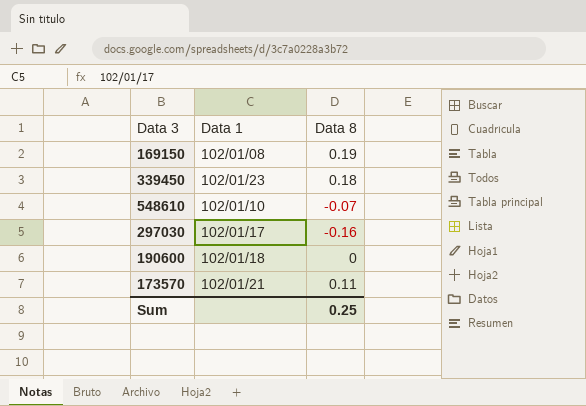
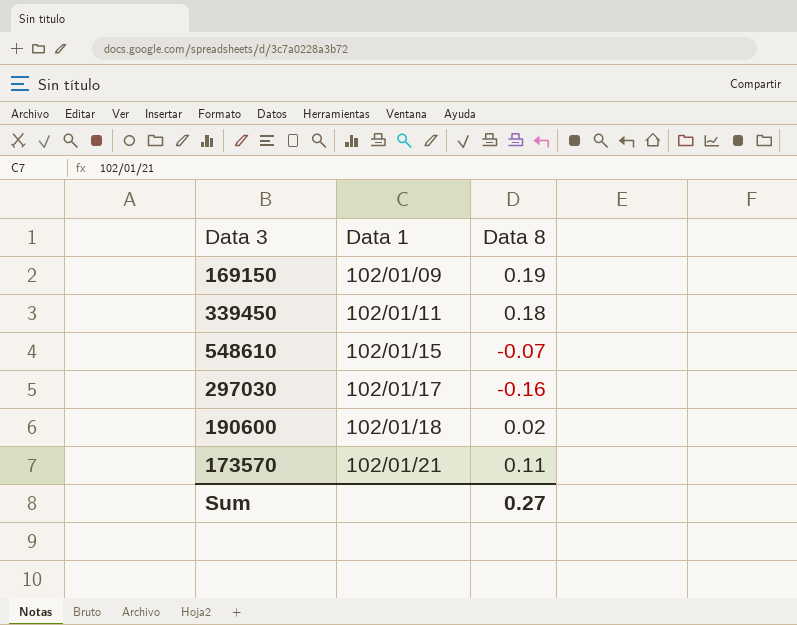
169150 | Data 1: 102/01/08 -> 102/01/09
339450 | Data 1: 102/01/23 -> 102/01/11
548610 | Data 1: 102/01/10 -> 102/01/15
190600 | Data 8: 0 -> 0.02
Sum | Data 8: 0.25 -> 0.27

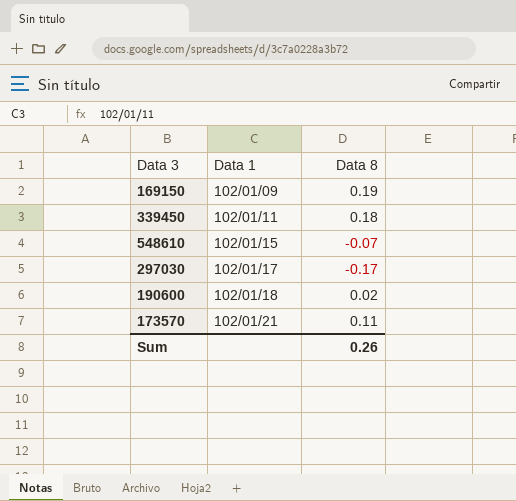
297030 | Data 8: -0.16 -> -0.17
Sum | Data 8: 0.27 -> 0.26

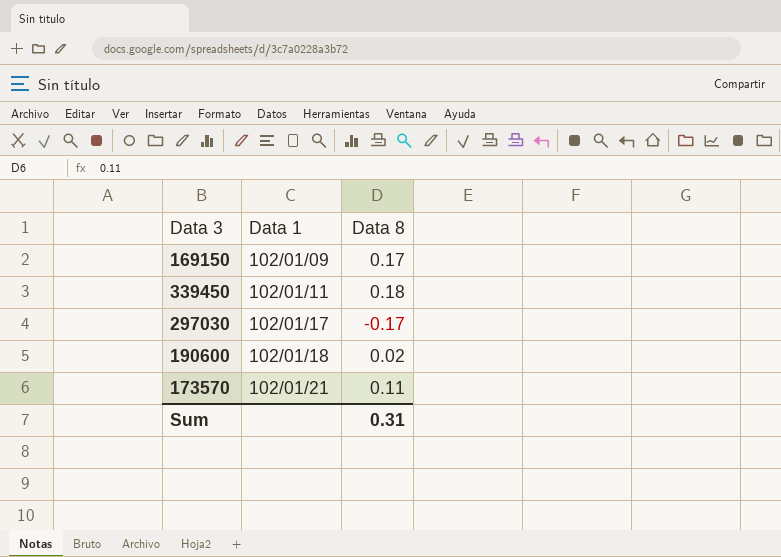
row 548610: 102/01/15 | -0.07 -> none
169150 | Data 8: 0.19 -> 0.17
Sum | Data 8: 0.26 -> 0.31

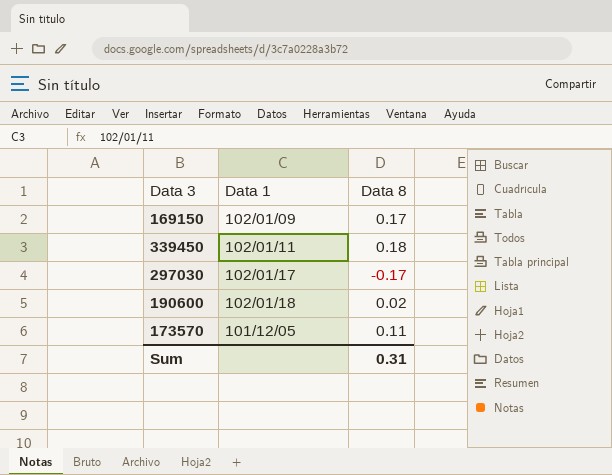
173570 | Data 1: 102/01/21 -> 101/12/05

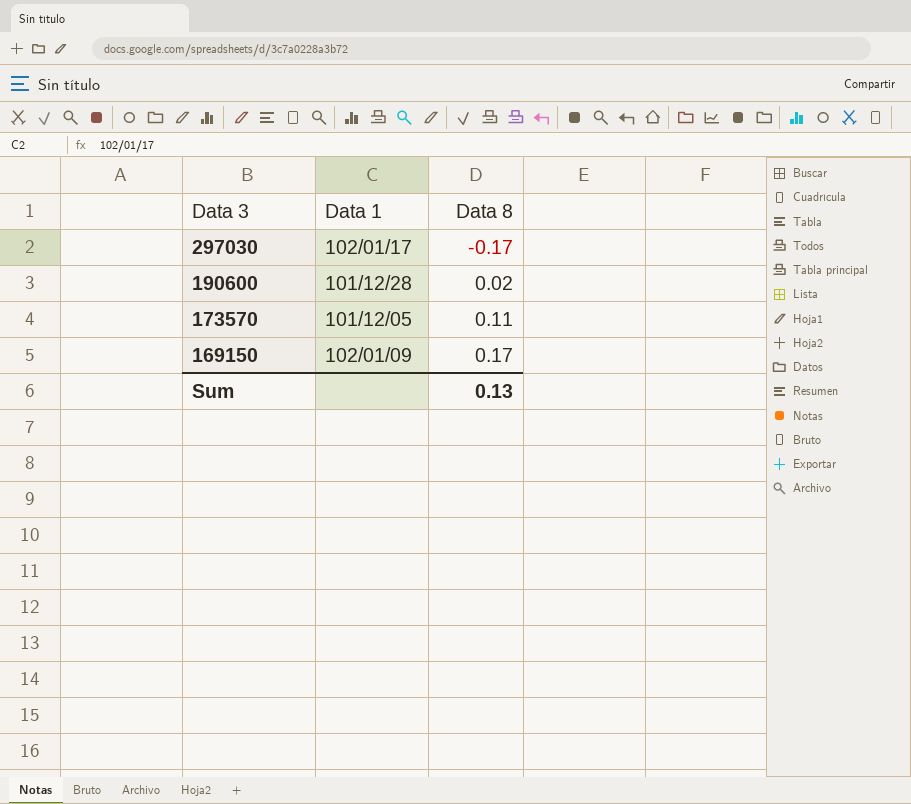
row order: none -> Data 3 descending
row 339450: 102/01/11 | 0.18 -> none
190600 | Data 1: 102/01/18 -> 101/12/28
Sum | Data 8: 0.31 -> 0.13

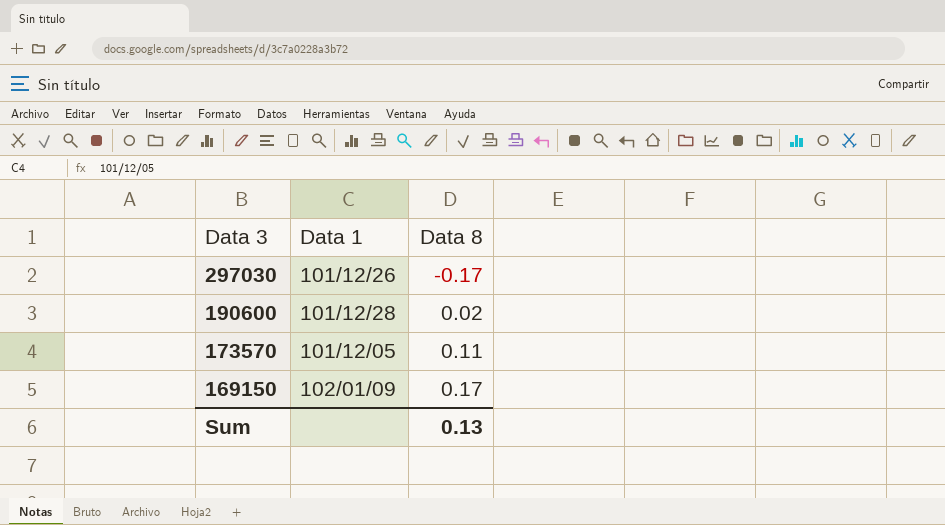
297030 | Data 1: 102/01/17 -> 101/12/26

